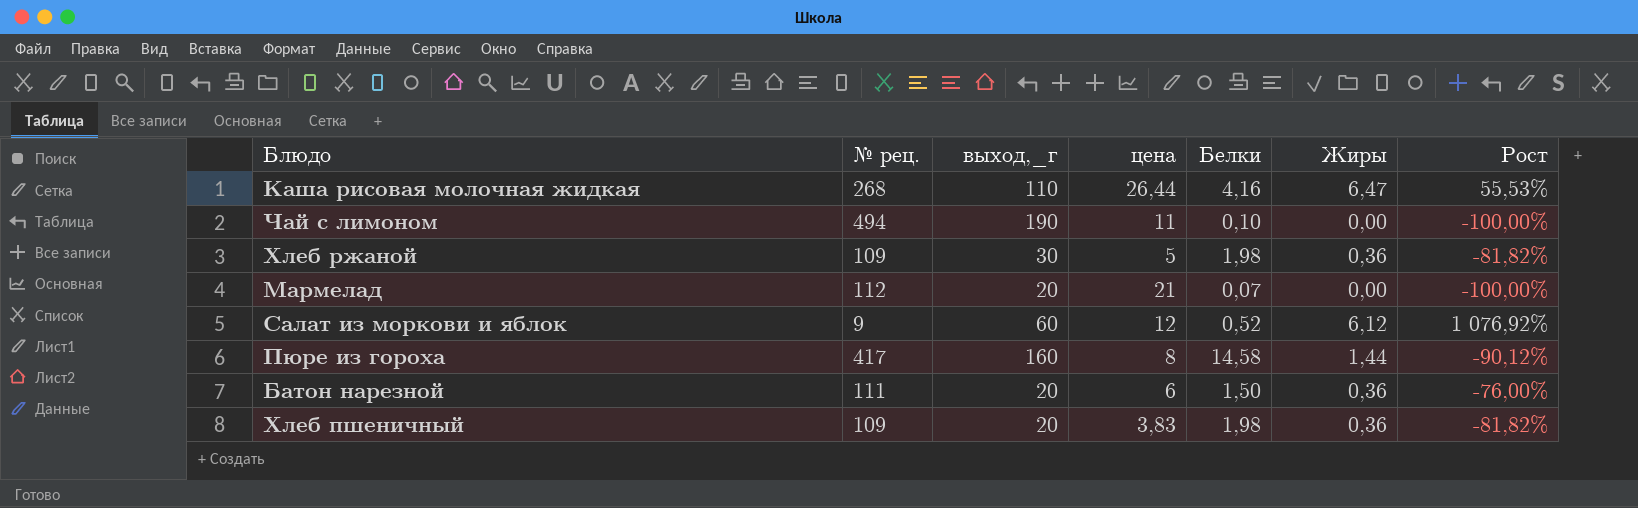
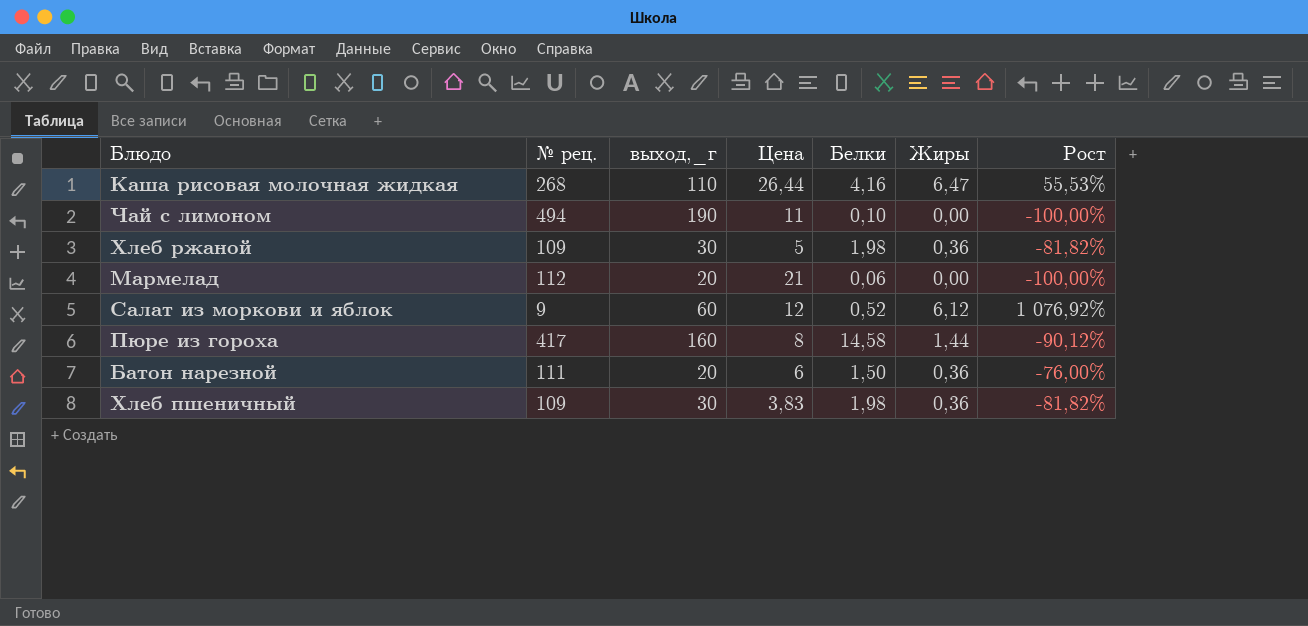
column name: цена -> Цена
Мармелад | Белки: 0,07 -> 0,06
Хлеб пшеничный | выход,_г: 20 -> 30

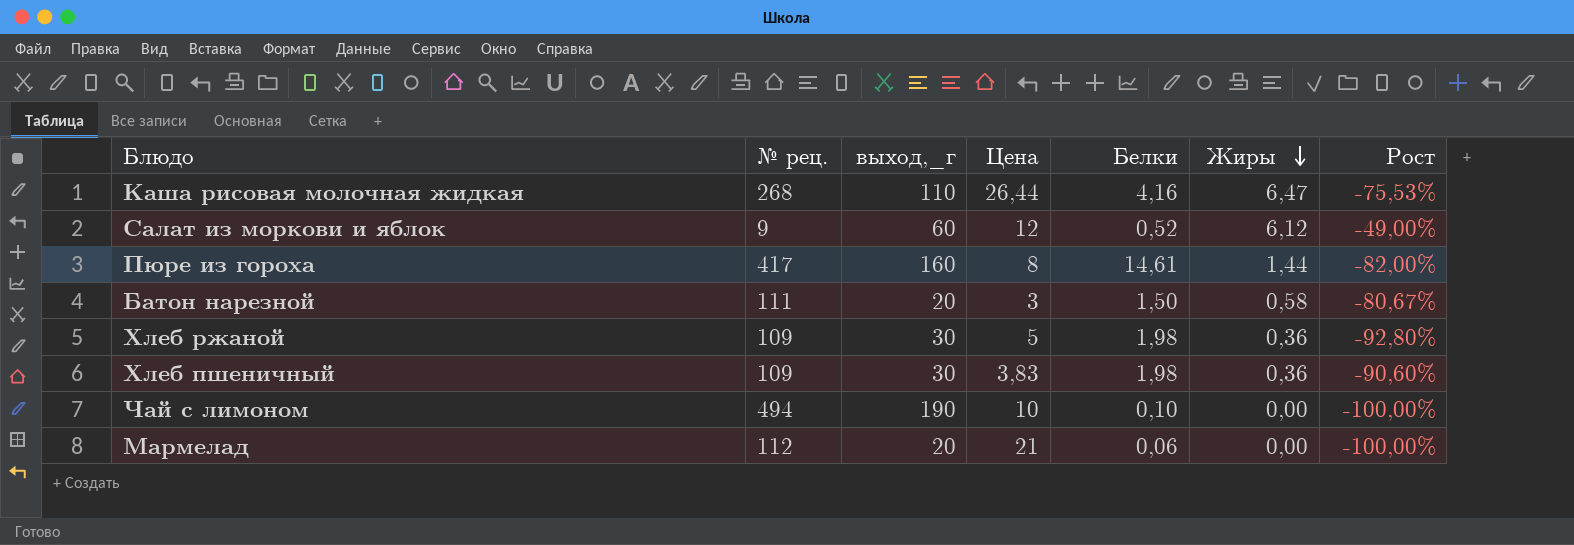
row order: none -> Жиры descending
column Рост | formula: ([Жиры] - [Белки]) / [Белки] -> ([Жиры] - [Цена]) / [Цена]
Пюре из гороха | Белки: 14,58 -> 14,61
Батон нарезной | Цена: 6 -> 3
Батон нарезной | Жиры: 0,36 -> 0,58
Чай с лимоном | Цена: 11 -> 10

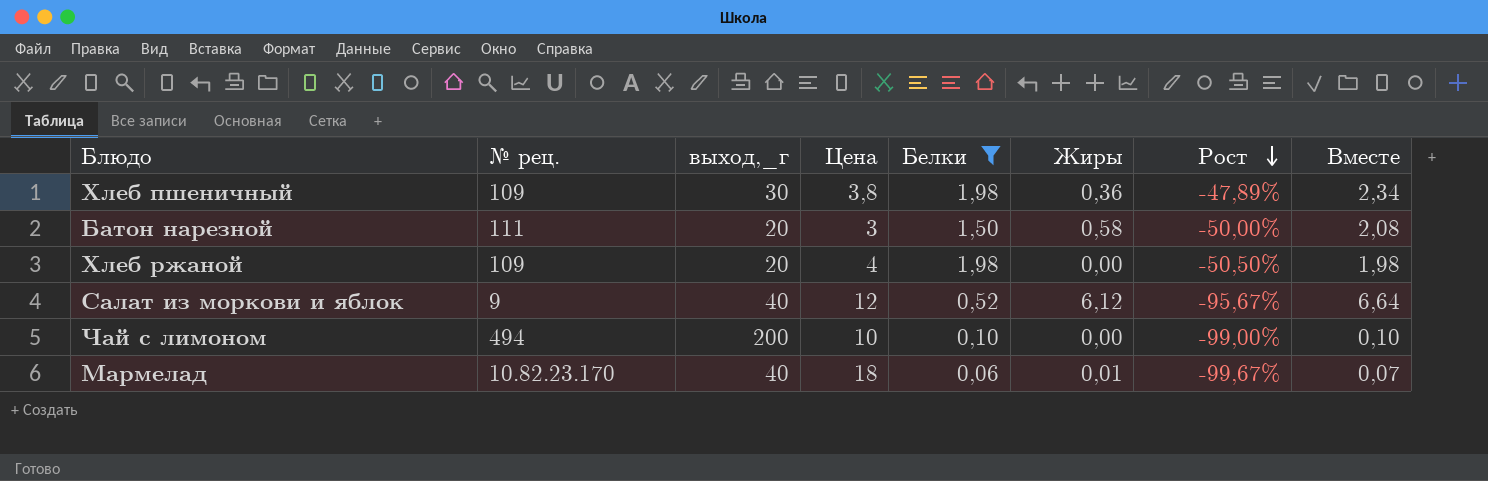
filter: none -> Белки <= 1,98
row order: Жиры descending -> Рост descending
column Рост | formula: ([Жиры] - [Цена]) / [Цена] -> ([Белки] - [Цена]) / [Цена]
column Вместе | formula: none -> [Белки] + [Жиры]
Хлеб пшеничный | Цена: 3,83 -> 3,8
Хлеб ржаной | выход,_г: 30 -> 20
Хлеб ржаной | Цена: 5 -> 4
Хлеб ржаной | Жиры: 0,36 -> 0,00
Салат из моркови и яблок | выход,_г: 60 -> 40
Чай с лимоном | выход,_г: 190 -> 200
Мармелад | № рец.: 112 -> 10.82.23.170
Мармелад | выход,_г: 20 -> 40
Мармелад | Цена: 21 -> 18
Мармелад | Жиры: 0,00 -> 0,01

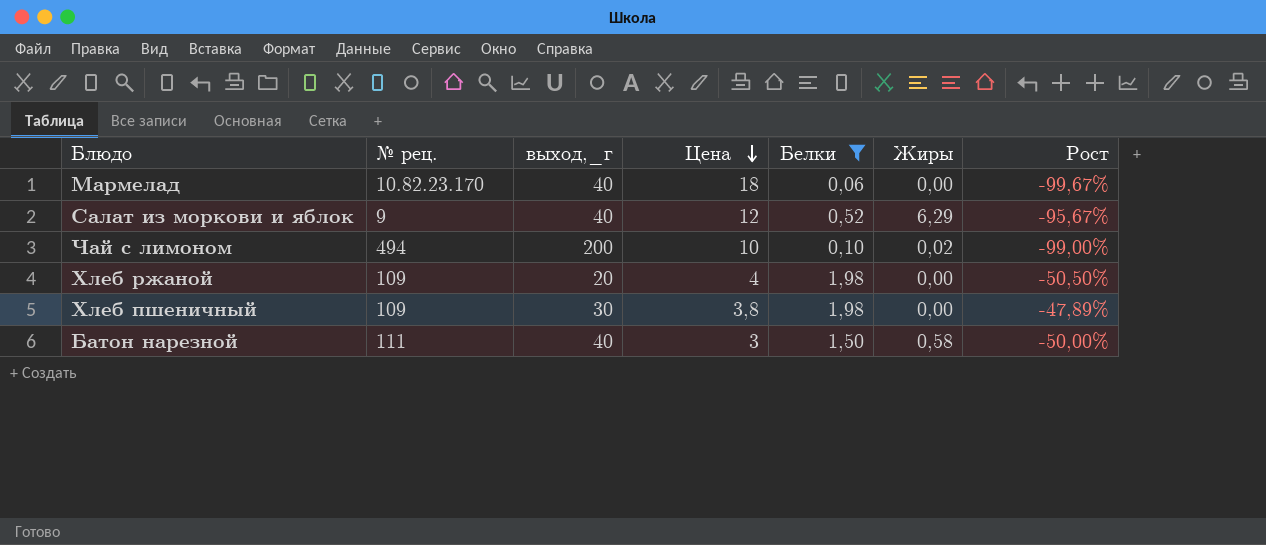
row order: Рост descending -> Цена descending
column Вместе | formula: [Белки] + [Жиры] -> none
Мармелад | Жиры: 0,01 -> 0,00
Салат из моркови и яблок | Жиры: 6,12 -> 6,29
Чай с лимоном | Жиры: 0,00 -> 0,02
Хлеб пшеничный | Жиры: 0,36 -> 0,00
Батон нарезной | выход,_г: 20 -> 40

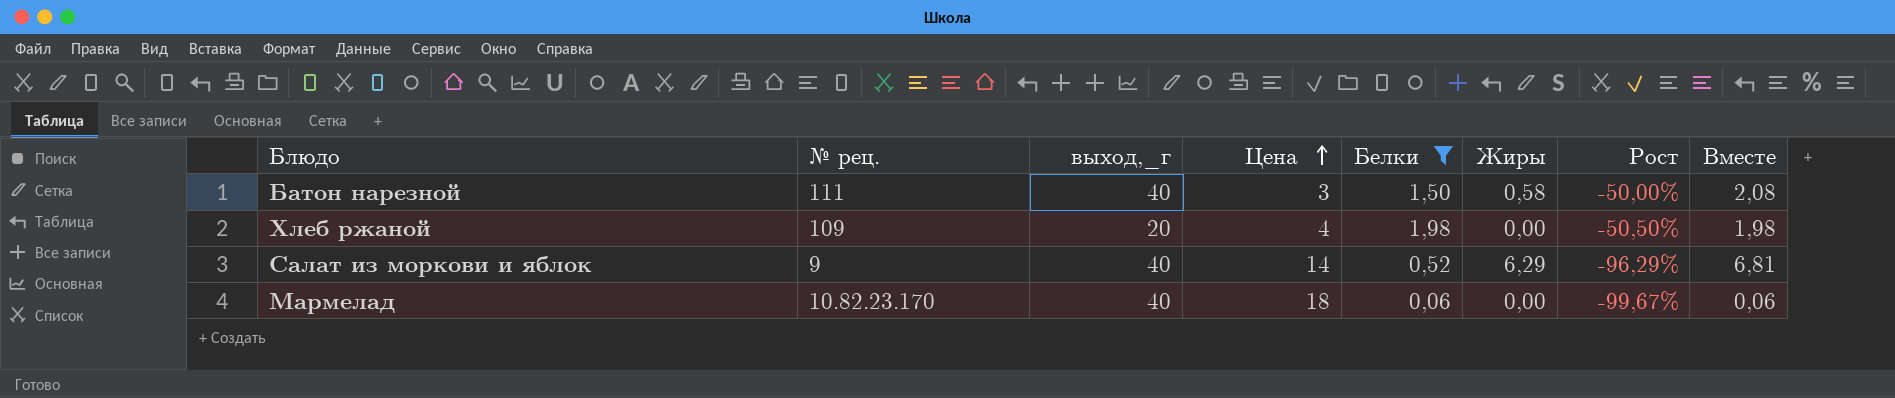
row order: Цена descending -> Цена ascending
column Вместе | formula: none -> [Белки] + [Жиры]
row Чай с лимоном: 494 | 200 | 10 | 0,10 | 0,02 | -99,00% -> none
row Хлеб пшеничный: 109 | 30 | 3,8 | 1,98 | 0,00 | -47,89% -> none
Салат из моркови и яблок | Цена: 12 -> 14
Салат из моркови и яблок | Рост: -95,67% -> -96,29%

